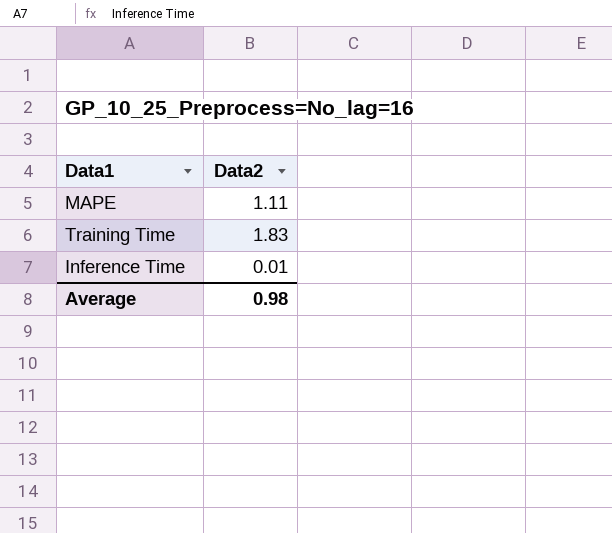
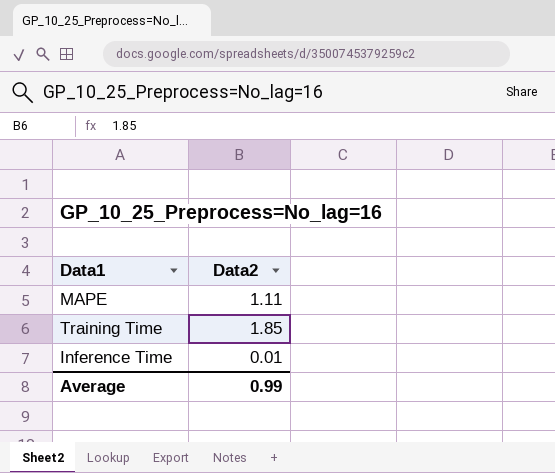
Training Time | Data2: 1.83 -> 1.85
Average | Data2: 0.98 -> 0.99

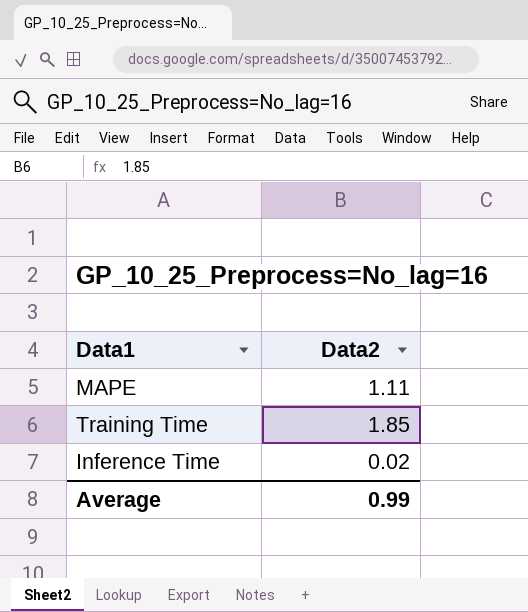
Inference Time | Data2: 0.01 -> 0.02

